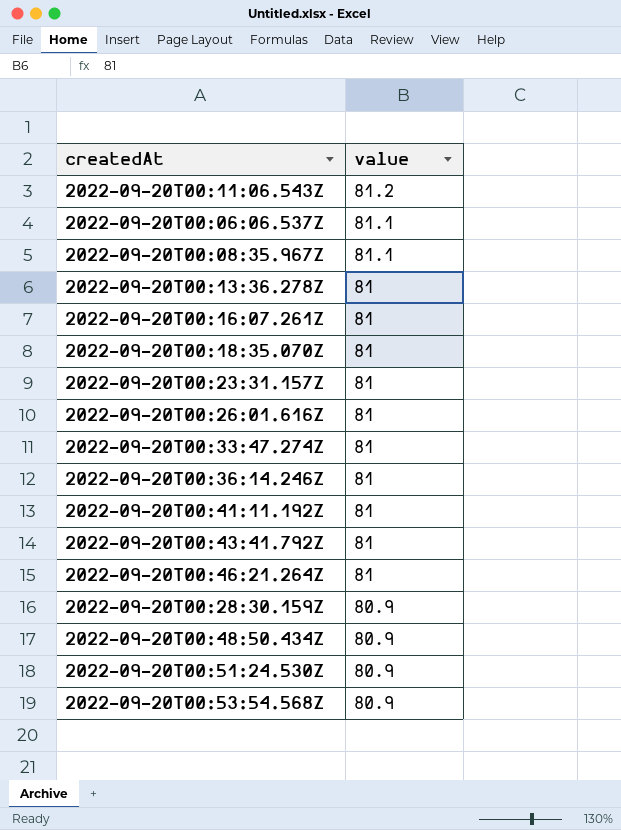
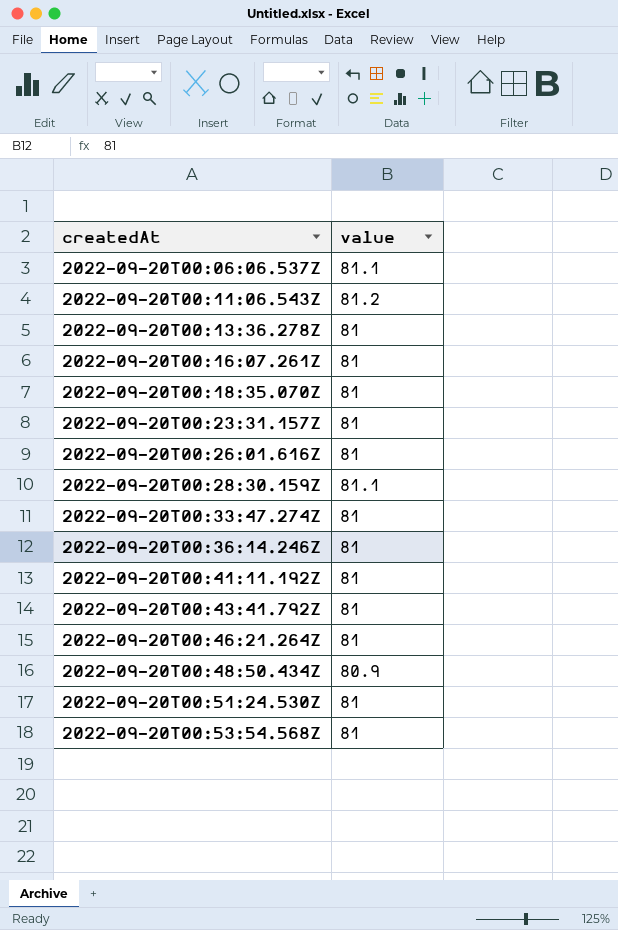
row order: value descending -> createdAt ascending
row 2022-09-20T00:08:35.967Z: 81.1 -> none
2022-09-20T00:28:30.159Z | value: 80.9 -> 81.1
2022-09-20T00:51:24.530Z | value: 80.9 -> 81
2022-09-20T00:53:54.568Z | value: 80.9 -> 81

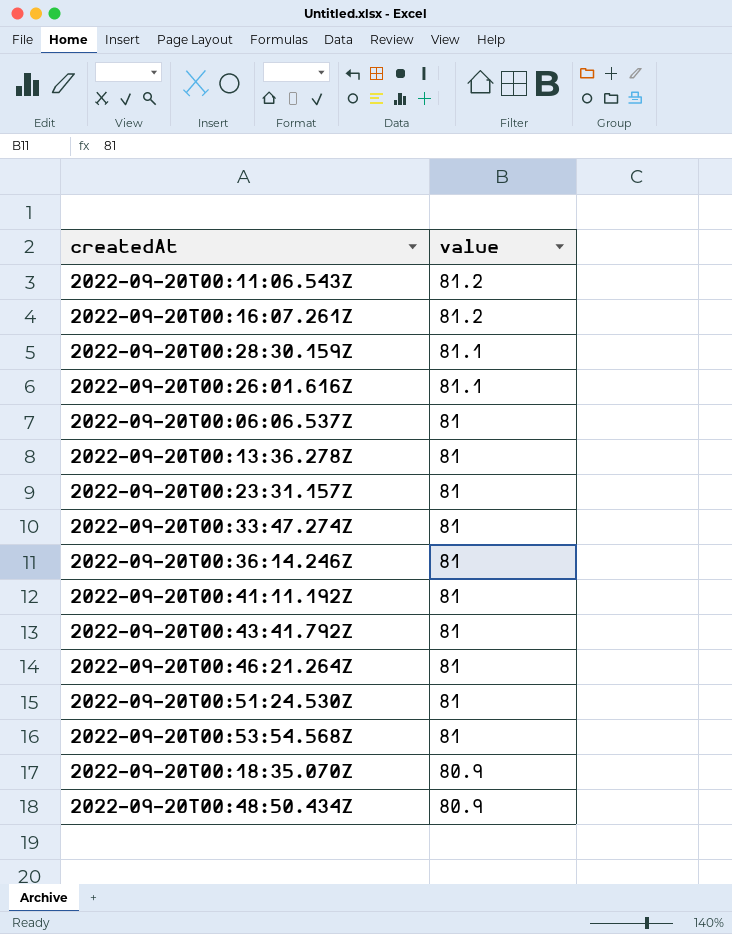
row order: createdAt ascending -> value descending
2022-09-20T00:16:07.261Z | value: 81 -> 81.2
2022-09-20T00:26:01.616Z | value: 81 -> 81.1
2022-09-20T00:06:06.537Z | value: 81.1 -> 81
2022-09-20T00:18:35.070Z | value: 81 -> 80.9

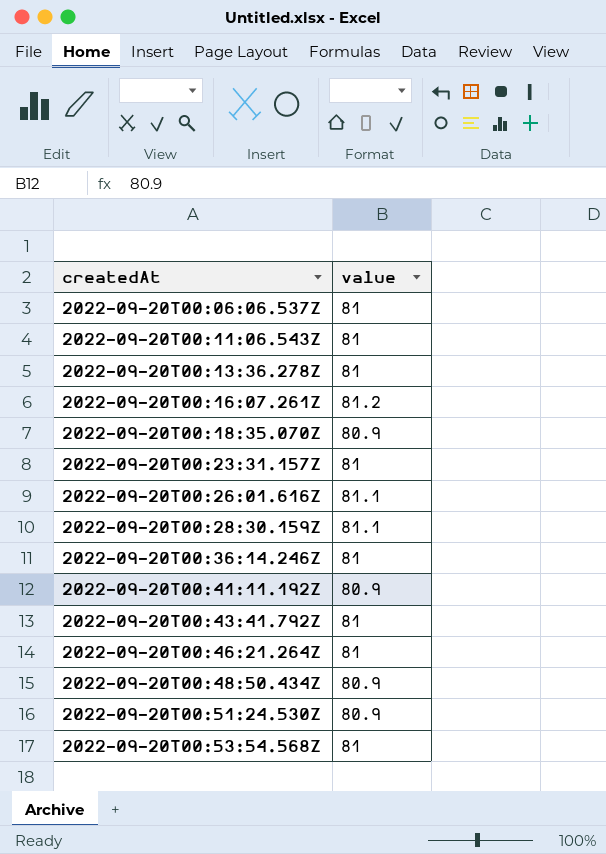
row order: value descending -> createdAt ascending
row 2022-09-20T00:33:47.274Z: 81 -> none
2022-09-20T00:11:06.543Z | value: 81.2 -> 81
2022-09-20T00:41:11.192Z | value: 81 -> 80.9
2022-09-20T00:51:24.530Z | value: 81 -> 80.9

